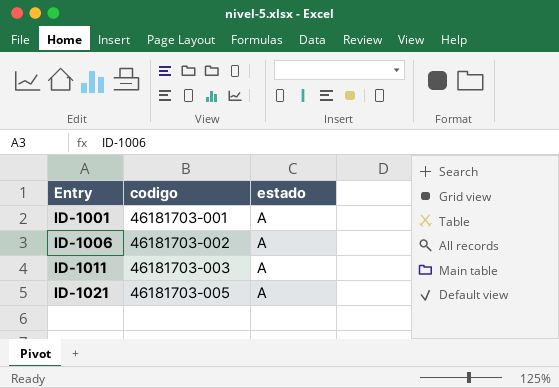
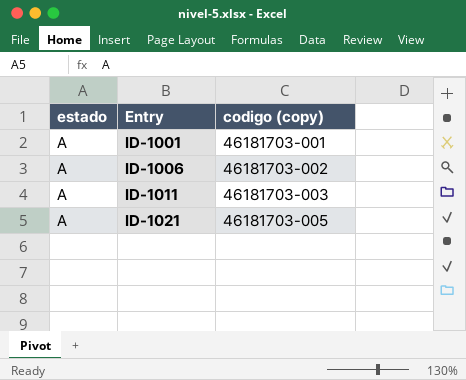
column estado | position: 3 -> 1
column name: codigo -> codigo (copy)

